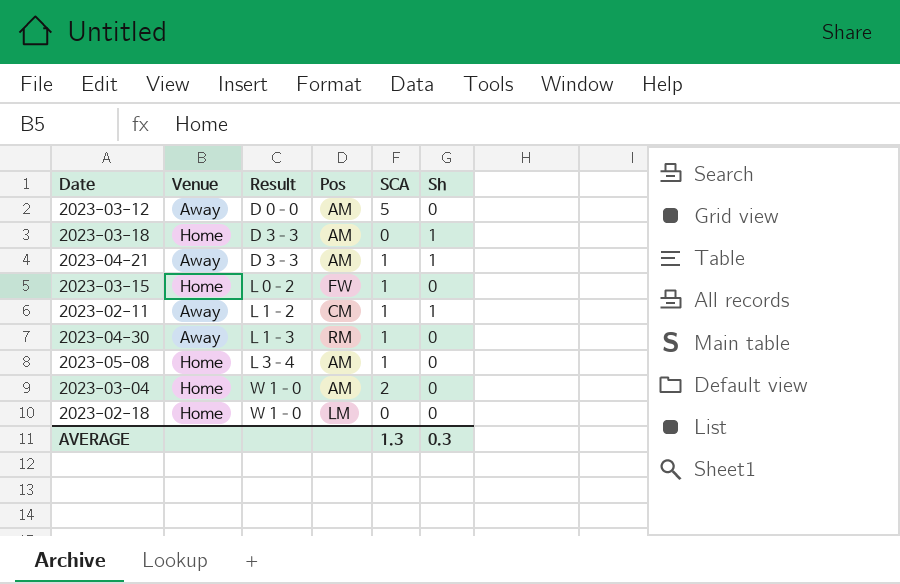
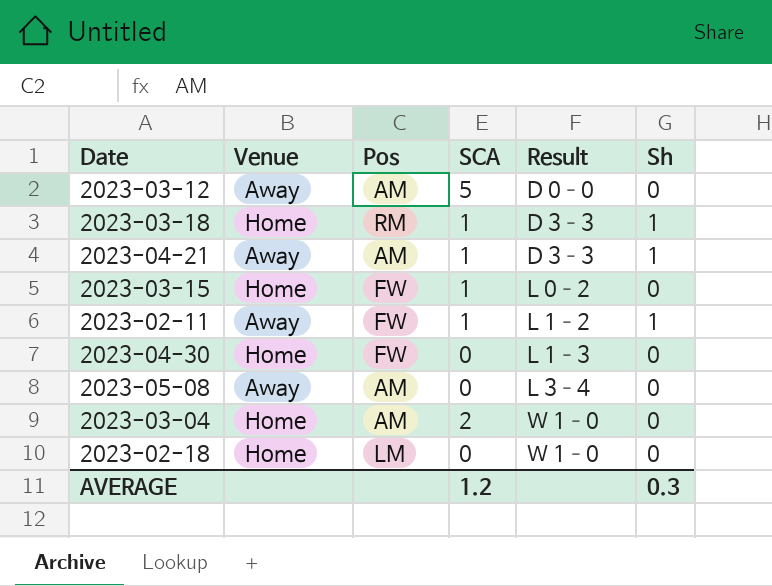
column Result | position: 3 -> 5
2023-03-18 | Pos: AM -> RM
2023-03-18 | SCA: 0 -> 1
2023-02-11 | Pos: CM -> FW
2023-04-30 | Venue: Away -> Home
2023-04-30 | Pos: RM -> FW
2023-04-30 | SCA: 1 -> 0
2023-05-08 | Venue: Home -> Away
2023-05-08 | SCA: 1 -> 0
AVERAGE | SCA: 1.3 -> 1.2

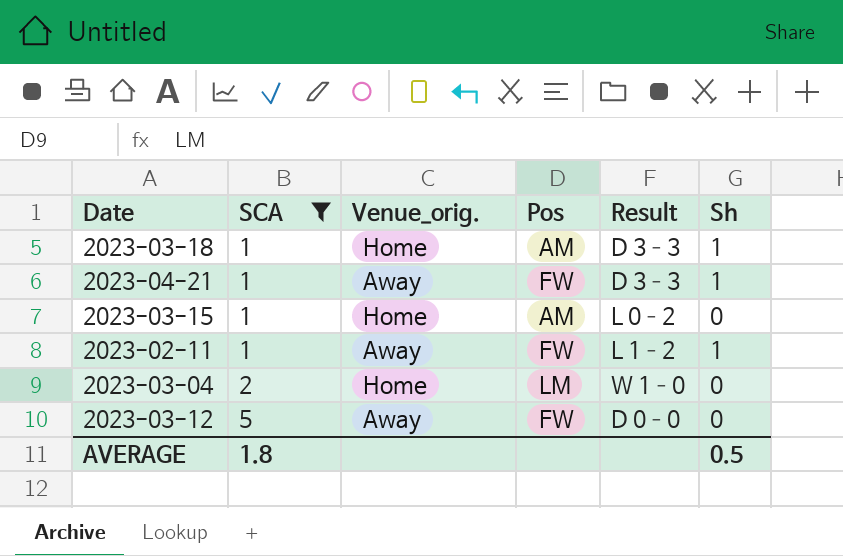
filter: none -> SCA != 0
row order: Result ascending -> SCA ascending
column SCA | position: 4 -> 2
column name: Venue -> Venue_orig.
2023-03-18 | Pos: RM -> AM
2023-04-21 | Pos: AM -> FW
2023-03-15 | Pos: FW -> AM
2023-03-04 | Pos: AM -> LM
2023-03-12 | Pos: AM -> FW
AVERAGE | SCA: 1.2 -> 1.8
AVERAGE | Sh: 0.3 -> 0.5

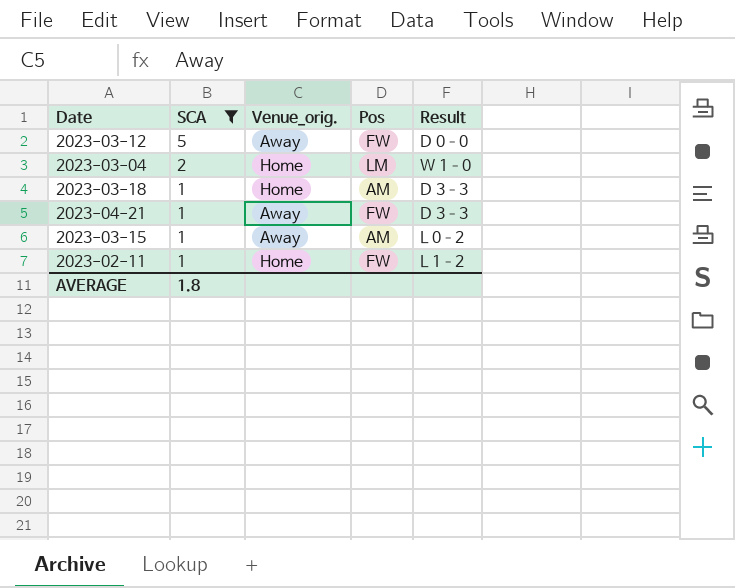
row order: SCA ascending -> SCA descending
column Sh | position: 6 -> none
2023-03-15 | Venue_orig.: Home -> Away
2023-02-11 | Venue_orig.: Away -> Home

